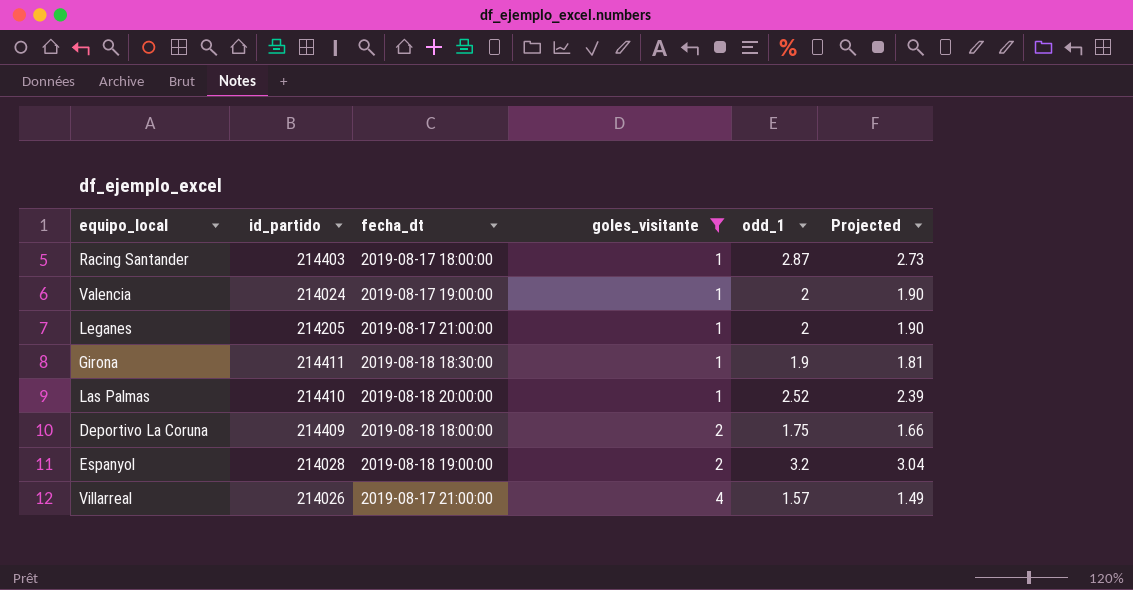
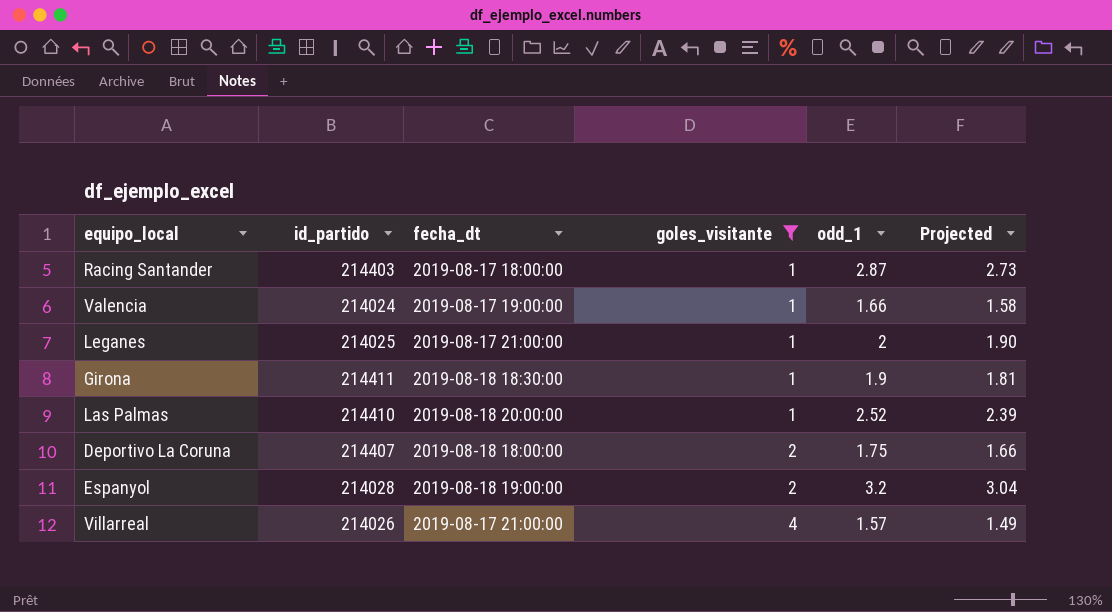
Valencia | odd_1: 2 -> 1.66
Valencia | Projected: 1.90 -> 1.58
Leganes | id_partido: 214205 -> 214025
Deportivo La Coruna | id_partido: 214409 -> 214407

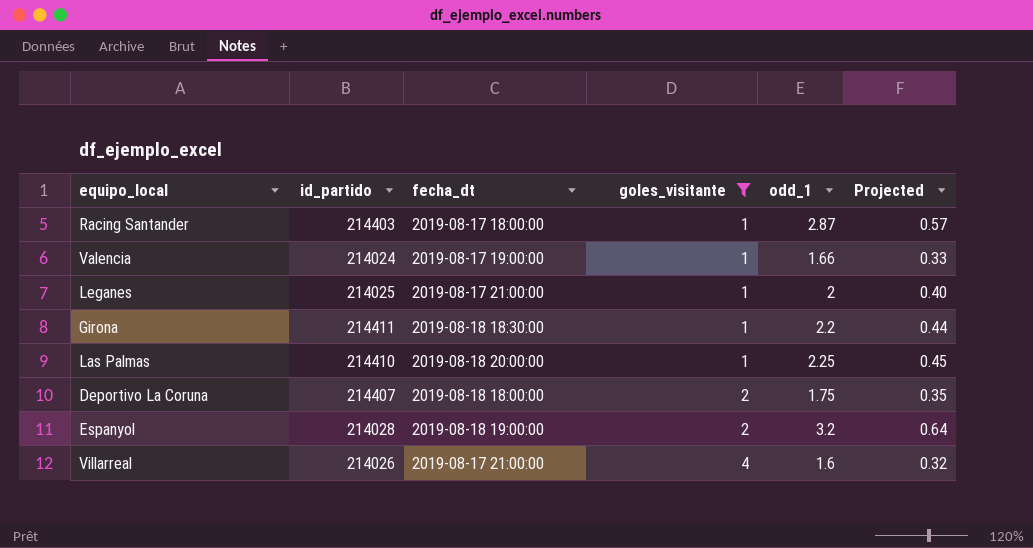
column Projected | formula: [odd_1] * 0.95 -> [odd_1] * 0.2
Girona | odd_1: 1.9 -> 2.2
Las Palmas | odd_1: 2.52 -> 2.25
Villarreal | odd_1: 1.57 -> 1.6

